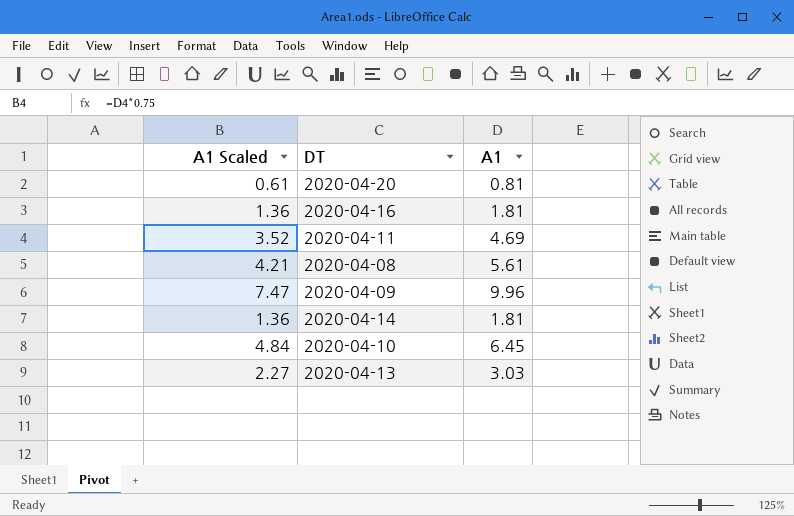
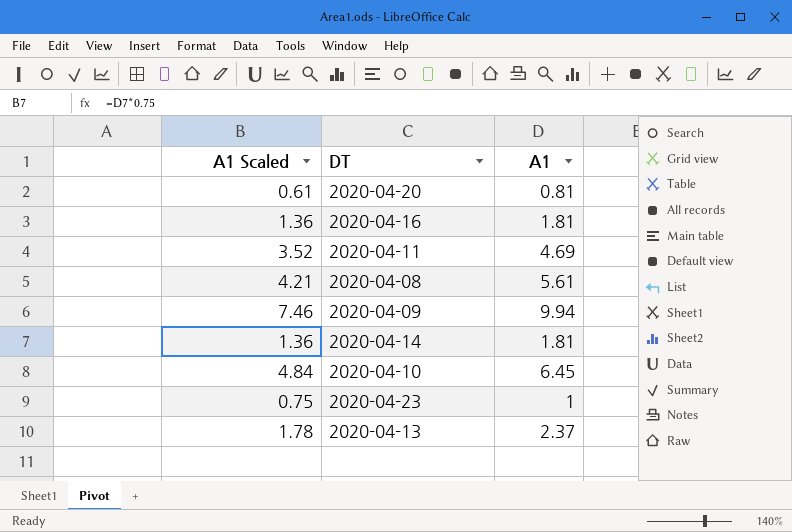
2020-04-09 | A1 Scaled: 7.47 -> 7.46
2020-04-09 | A1: 9.96 -> 9.94
row 2020-04-23: none -> 0.75 | 1
2020-04-13 | A1 Scaled: 2.27 -> 1.78
2020-04-13 | A1: 3.03 -> 2.37

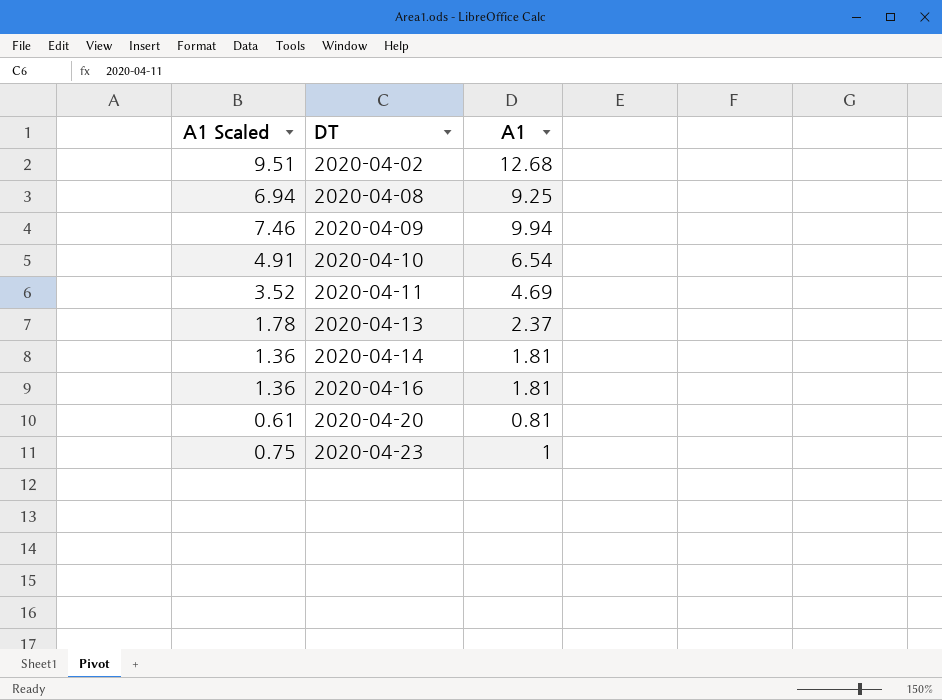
row order: none -> DT ascending
row 2020-04-02: none -> 9.51 | 12.68
2020-04-08 | A1 Scaled: 4.21 -> 6.94
2020-04-08 | A1: 5.61 -> 9.25
2020-04-10 | A1 Scaled: 4.84 -> 4.91
2020-04-10 | A1: 6.45 -> 6.54

